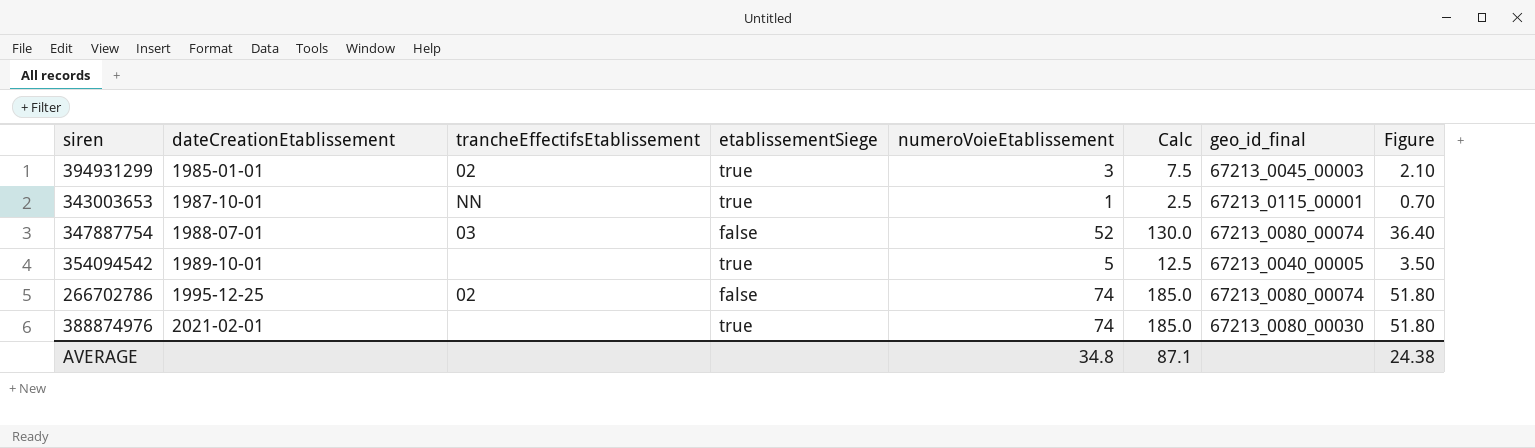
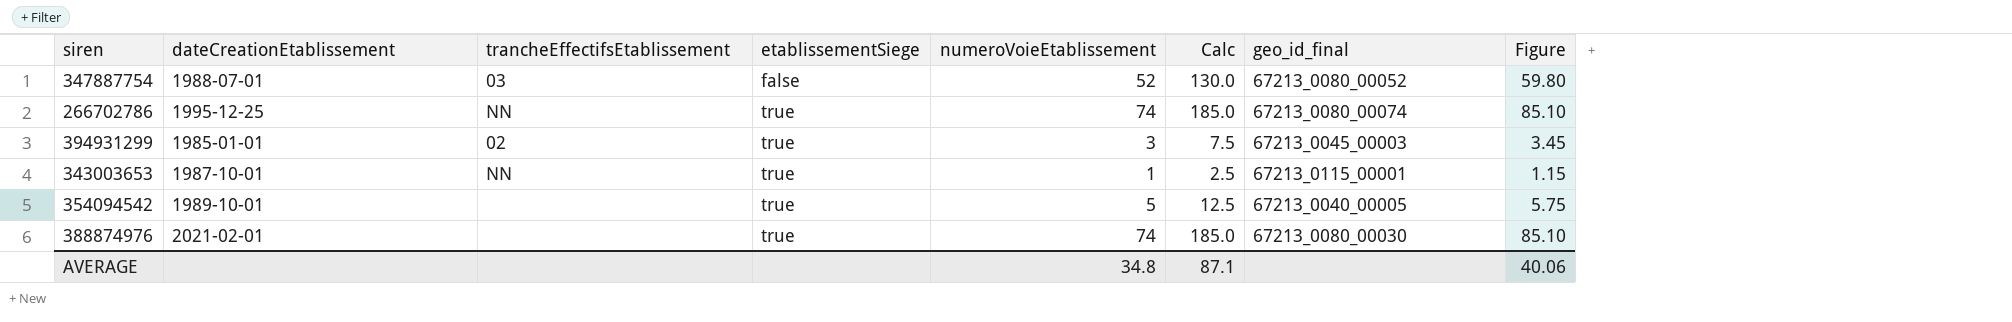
row order: dateCreationEtablissement ascending -> etablissementSiege ascending
column Figure | formula: [numeroVoieEtablissement] * 0.7 -> [numeroVoieEtablissement] * 1.15
347887754 | geo_id_final: 67213_0080_00074 -> 67213_0080_00052
266702786 | trancheEffectifsEtablissement: 02 -> NN
266702786 | etablissementSiege: false -> true
AVERAGE | Figure: 24.38 -> 40.06

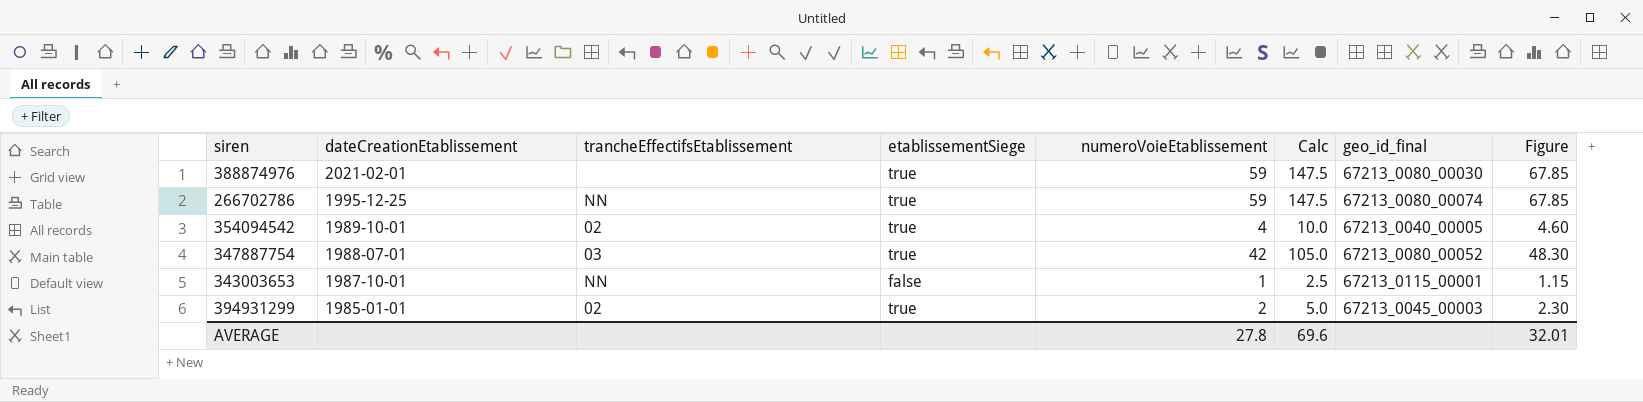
row order: etablissementSiege ascending -> dateCreationEtablissement descending
388874976 | numeroVoieEtablissement: 74 -> 59
388874976 | Calc: 185.0 -> 147.5
388874976 | Figure: 85.10 -> 67.85
266702786 | numeroVoieEtablissement: 74 -> 59
266702786 | Calc: 185.0 -> 147.5
266702786 | Figure: 85.10 -> 67.85
354094542 | trancheEffectifsEtablissement: none -> 02
354094542 | numeroVoieEtablissement: 5 -> 4
354094542 | Calc: 12.5 -> 10.0
354094542 | Figure: 5.75 -> 4.60
347887754 | etablissementSiege: false -> true
347887754 | numeroVoieEtablissement: 52 -> 42
347887754 | Calc: 130.0 -> 105.0
347887754 | Figure: 59.80 -> 48.30
343003653 | etablissementSiege: true -> false
394931299 | numeroVoieEtablissement: 3 -> 2
394931299 | Calc: 7.5 -> 5.0
394931299 | Figure: 3.45 -> 2.30
AVERAGE | numeroVoieEtablissement: 34.8 -> 27.8
AVERAGE | Calc: 87.1 -> 69.6
AVERAGE | Figure: 40.06 -> 32.01

